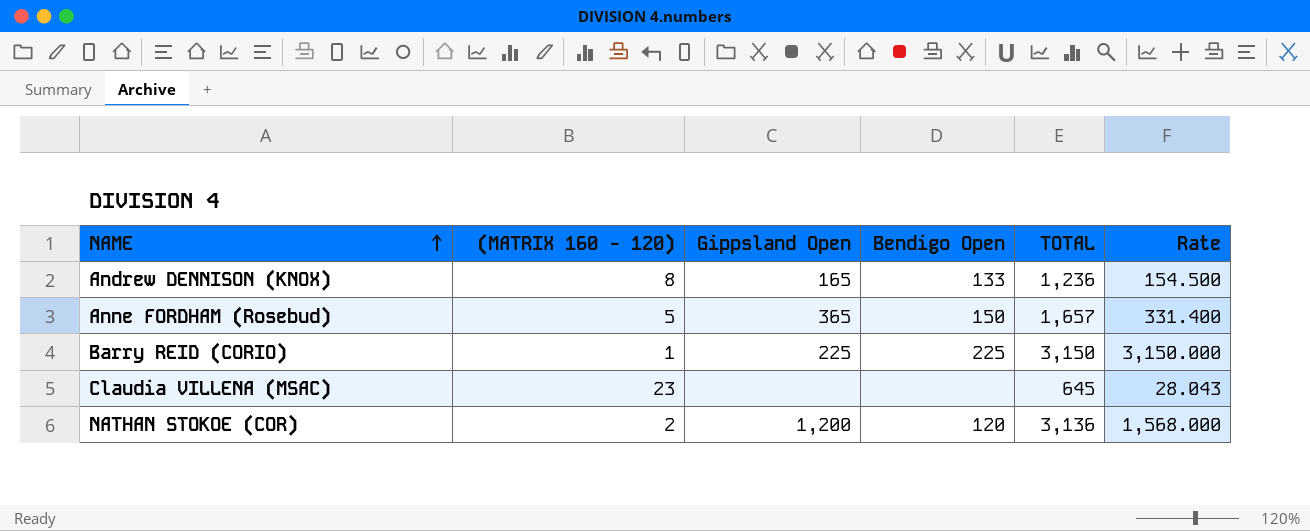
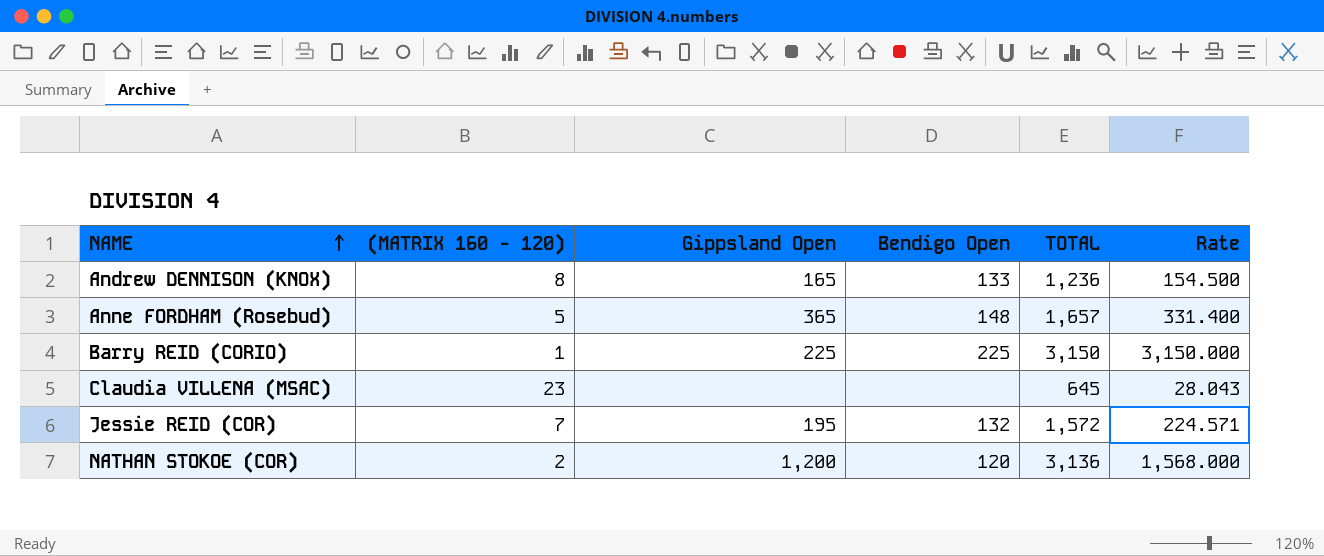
Anne FORDHAM (Rosebud) | Bendigo Open: 150 -> 148
row Jessie REID (COR): none -> 7 | 195 | 132 | 1,572 | 224.571

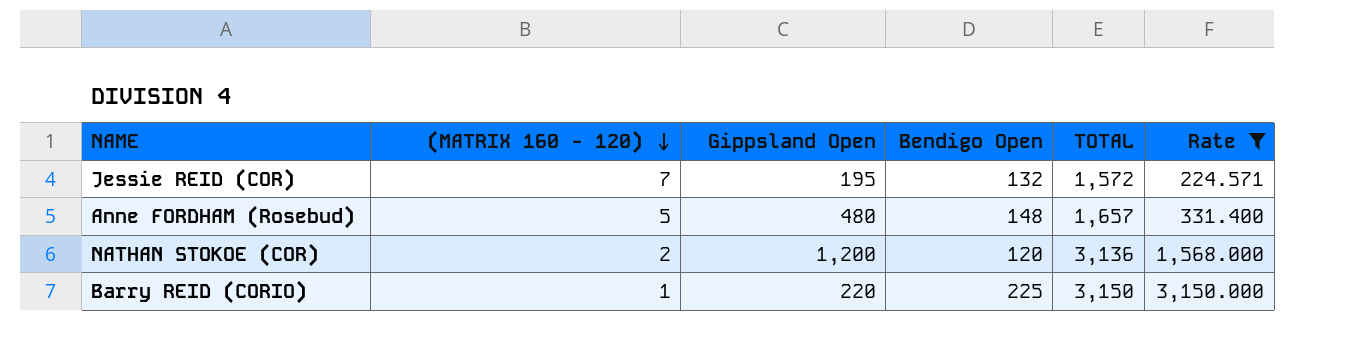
filter: none -> Rate >= 224.571
row order: NAME ascending -> (MATRIX 160 - 120) descending
Anne FORDHAM (Rosebud) | Gippsland Open: 365 -> 480
Barry REID (CORIO) | Gippsland Open: 225 -> 220

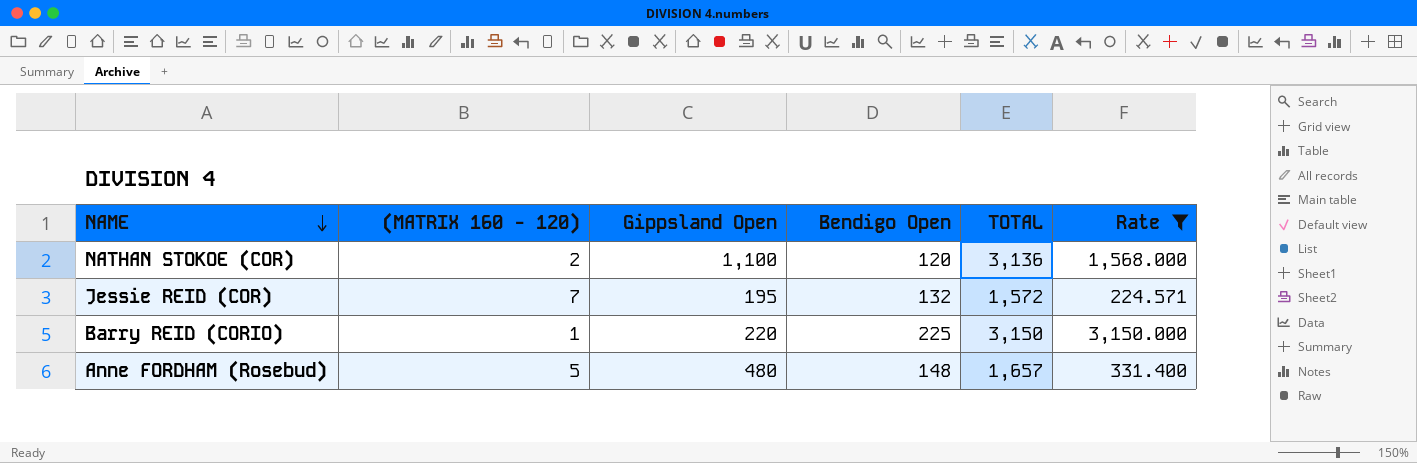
row order: (MATRIX 160 - 120) descending -> NAME descending
NATHAN STOKOE (COR) | Gippsland Open: 1,200 -> 1,100

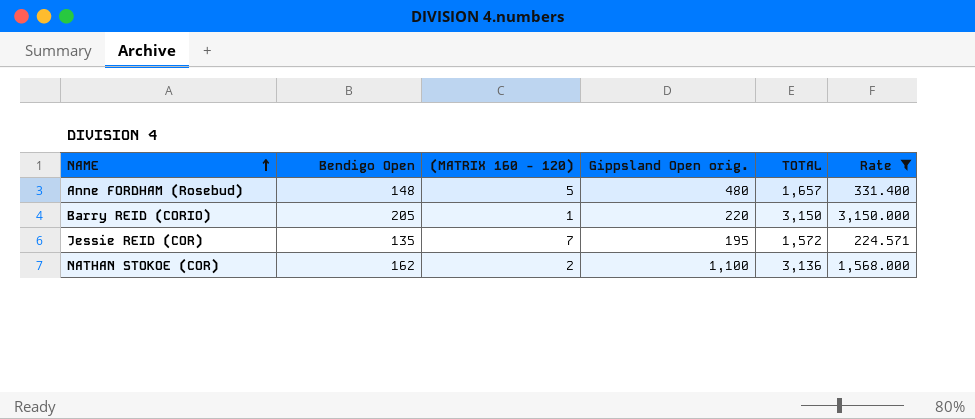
row order: NAME descending -> NAME ascending
column Bendigo Open | position: 4 -> 2
column name: Gippsland Open -> Gippsland Open orig.
Barry REID (CORIO) | Bendigo Open: 225 -> 205
Jessie REID (COR) | Bendigo Open: 132 -> 135
NATHAN STOKOE (COR) | Bendigo Open: 120 -> 162

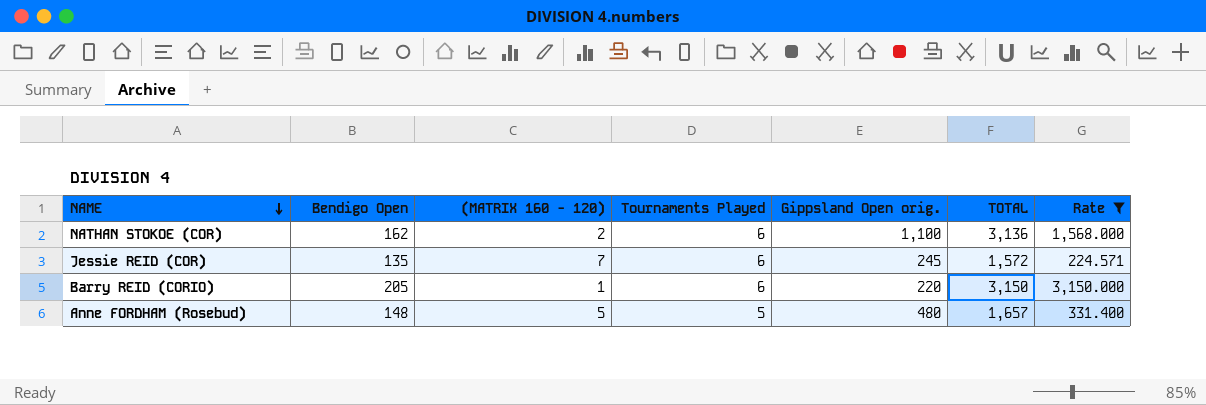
row order: NAME ascending -> NAME descending
column Tournaments Played | position: none -> 4
Jessie REID (COR) | Gippsland Open orig.: 195 -> 245

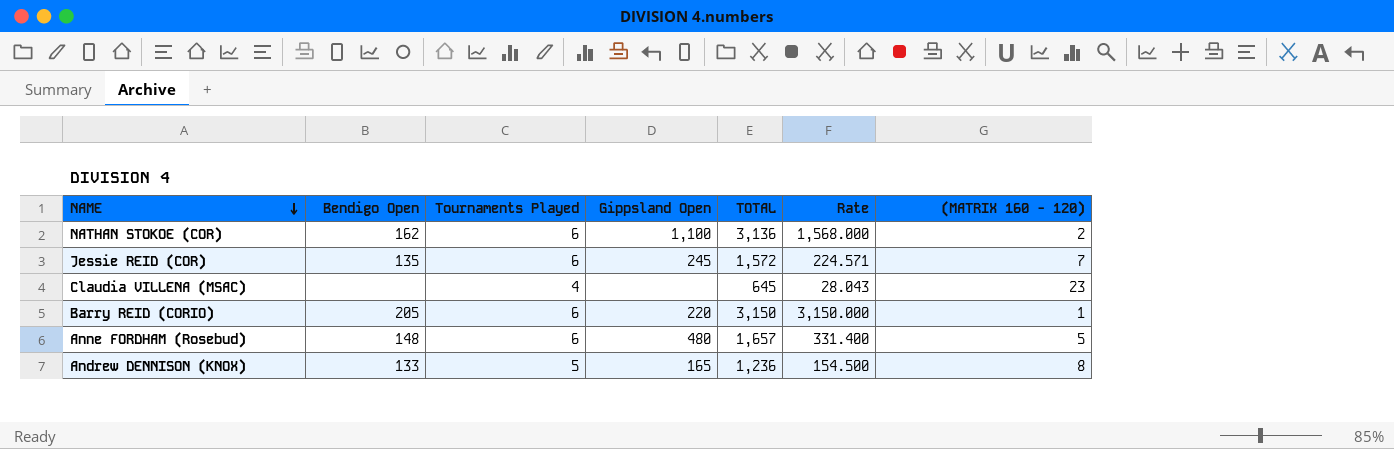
filter: Rate >= 224.571 -> none
column name: Gippsland Open orig. -> Gippsland Open
column (MATRIX 160 - 120) | position: 3 -> 7
Anne FORDHAM (Rosebud) | Tournaments Played: 5 -> 6

